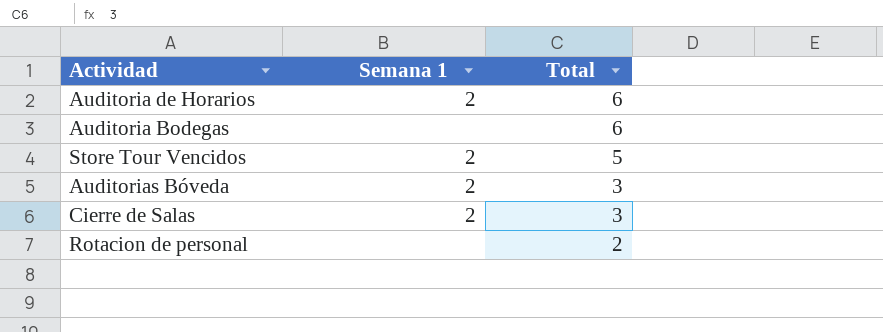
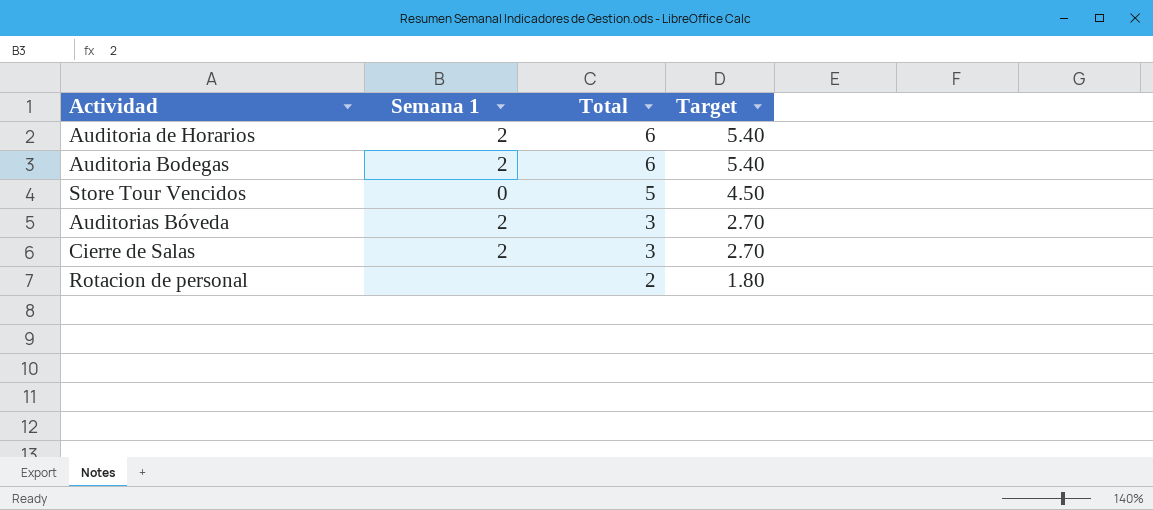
column Target | formula: none -> [Total] * 0.9
Auditoria Bodegas | Semana 1: none -> 2
Store Tour Vencidos | Semana 1: 2 -> 0

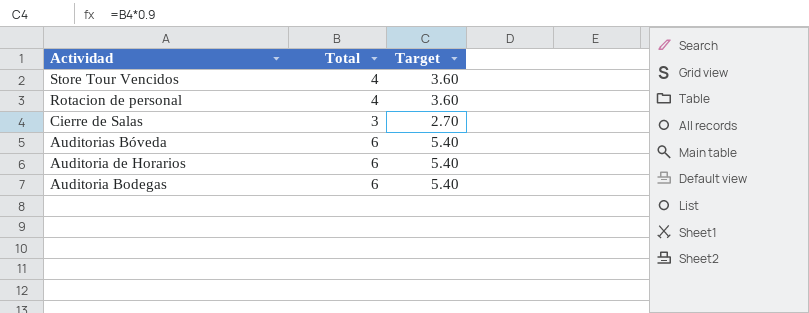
row order: Total descending -> Actividad descending
column Semana 1 | position: 2 -> none
Store Tour Vencidos | Total: 5 -> 4
Store Tour Vencidos | Target: 4.50 -> 3.60
Rotacion de personal | Total: 2 -> 4
Rotacion de personal | Target: 1.80 -> 3.60
Auditorias Bóveda | Total: 3 -> 6
Auditorias Bóveda | Target: 2.70 -> 5.40

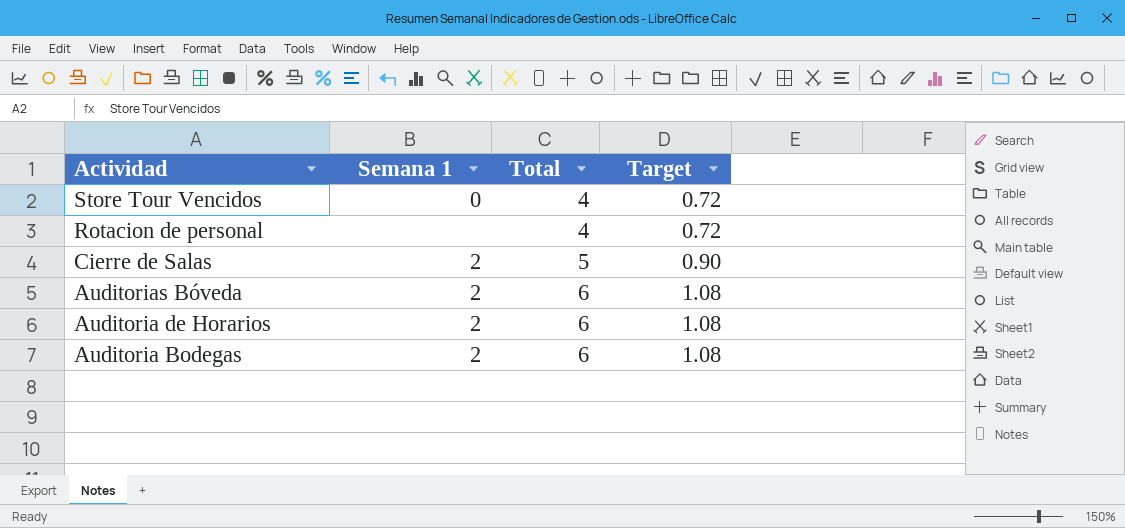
column Semana 1 | position: none -> 2
column Target | formula: [Total] * 0.9 -> [Total] * 0.18
Cierre de Salas | Total: 3 -> 5

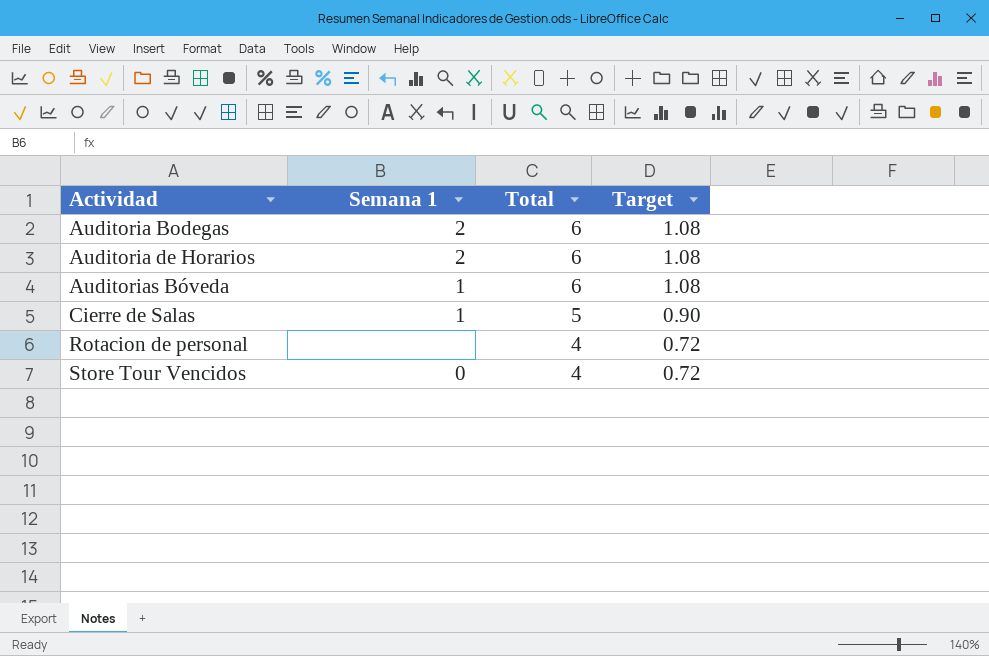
row order: Actividad descending -> Actividad ascending
Auditorias Bóveda | Semana 1: 2 -> 1
Cierre de Salas | Semana 1: 2 -> 1

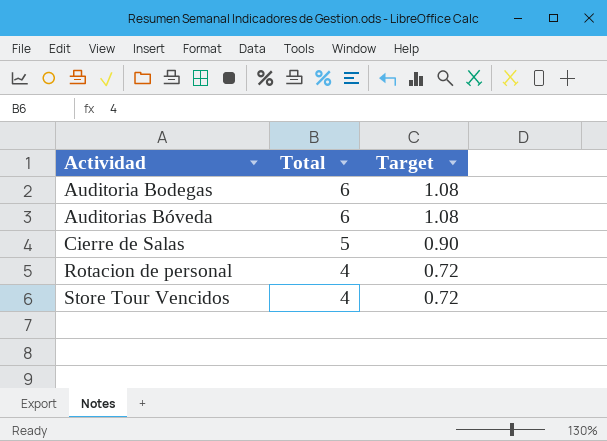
column Semana 1 | position: 2 -> none
row Auditoria de Horarios: 2 | 6 | 1.08 -> none

